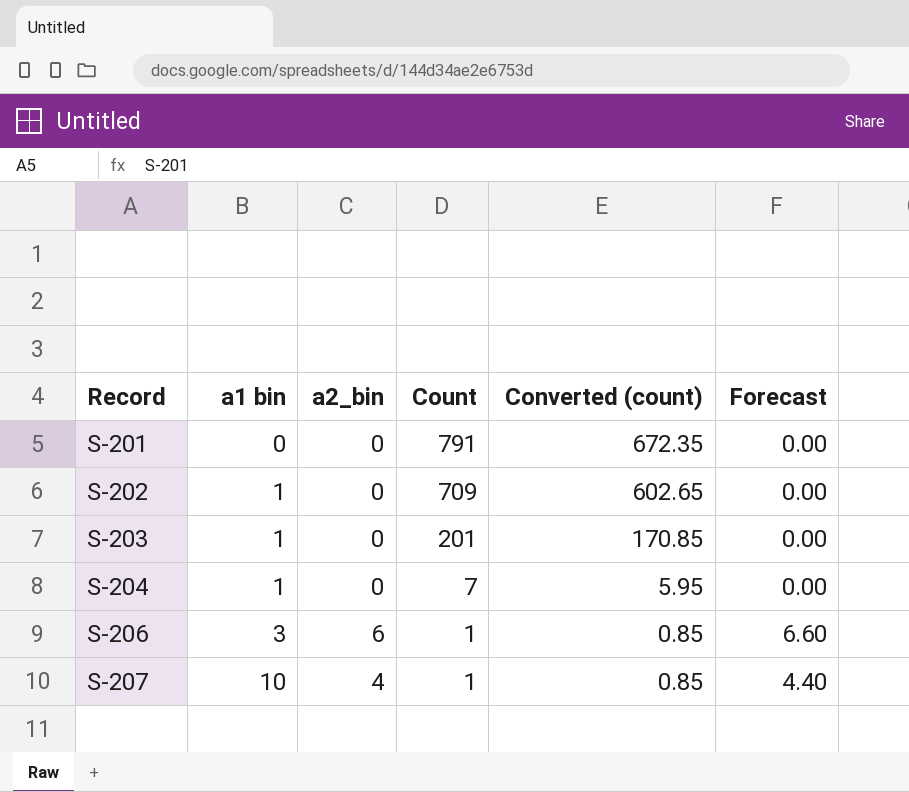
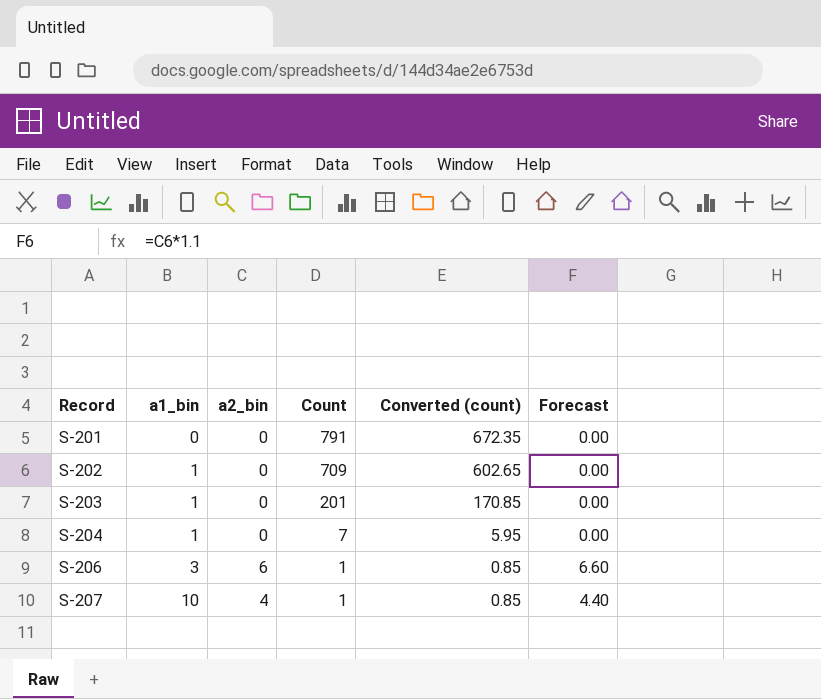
column name: a1 bin -> a1_bin

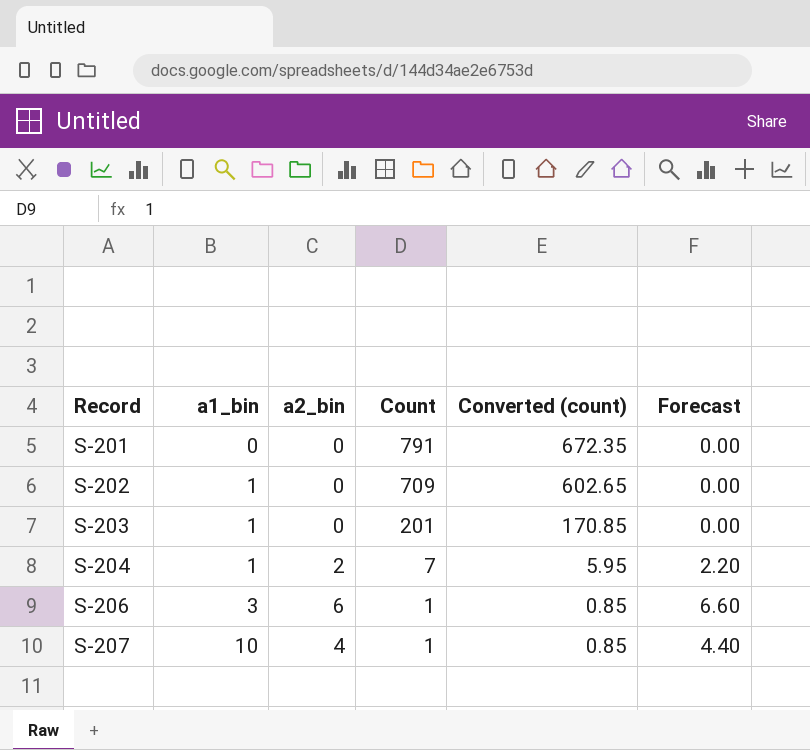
S-204 | a2_bin: 0 -> 2
S-204 | Forecast: 0.00 -> 2.20

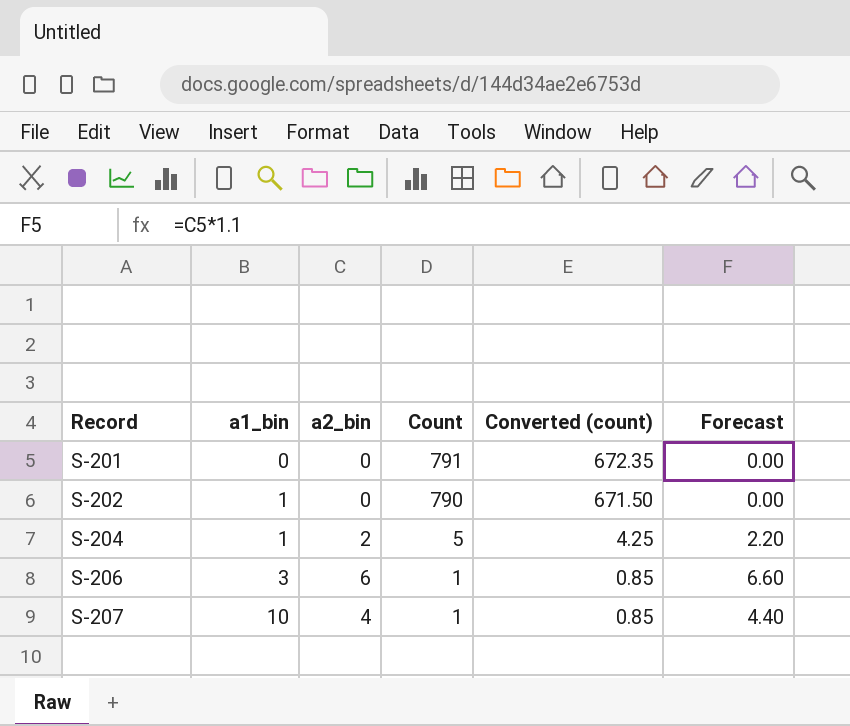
row S-203: 1 | 0 | 201 | 170.85 | 0.00 -> none
S-202 | Count: 709 -> 790
S-202 | Converted (count): 602.65 -> 671.50
S-204 | Count: 7 -> 5
S-204 | Converted (count): 5.95 -> 4.25

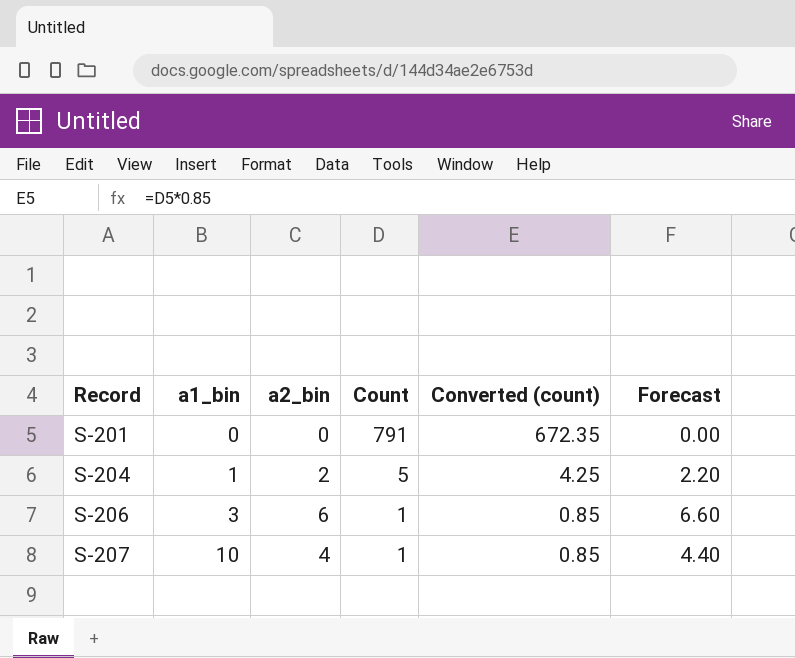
row S-202: 1 | 0 | 790 | 671.50 | 0.00 -> none

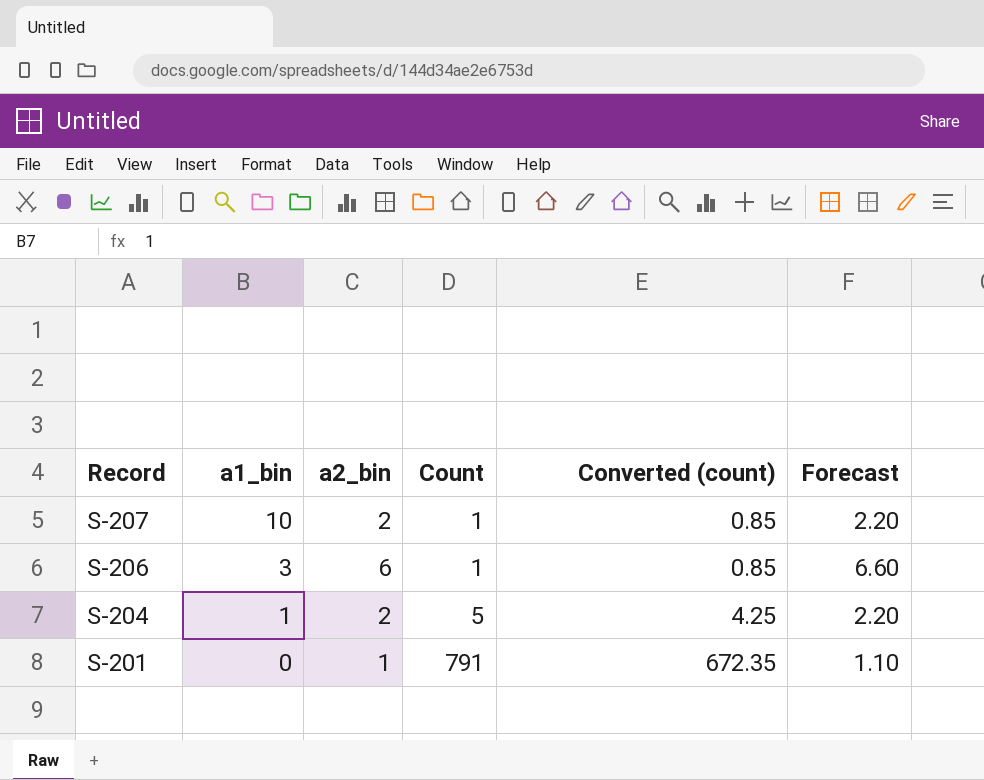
row order: Record ascending -> Record descending
S-207 | a2_bin: 4 -> 2
S-207 | Forecast: 4.40 -> 2.20
S-201 | a2_bin: 0 -> 1
S-201 | Forecast: 0.00 -> 1.10

